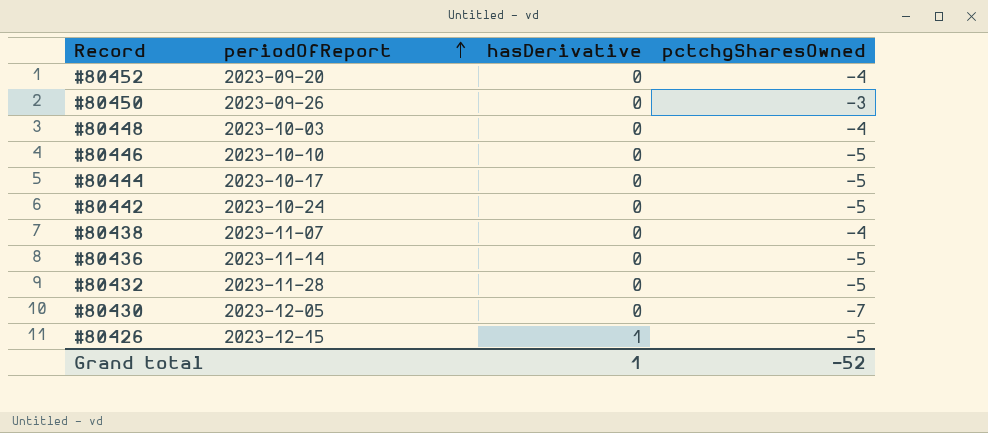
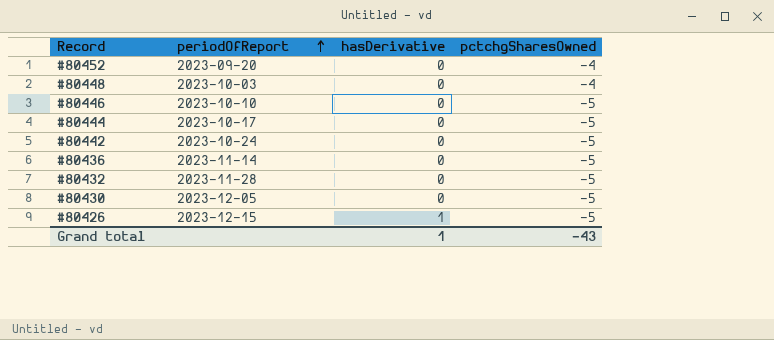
row #80450: 2023-09-26 | 0 | -3 -> none
row #80438: 2023-11-07 | 0 | -4 -> none
#80430 | pctchgSharesOwned: -7 -> -5
Grand total | pctchgSharesOwned: -52 -> -43

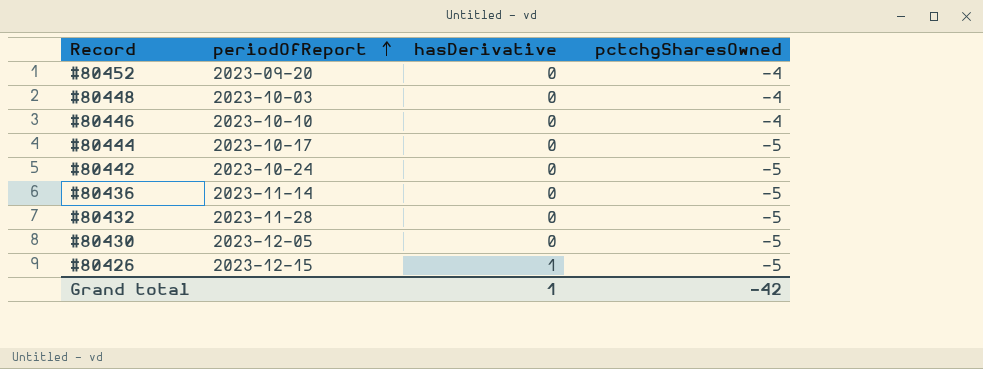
#80446 | pctchgSharesOwned: -5 -> -4
Grand total | pctchgSharesOwned: -43 -> -42

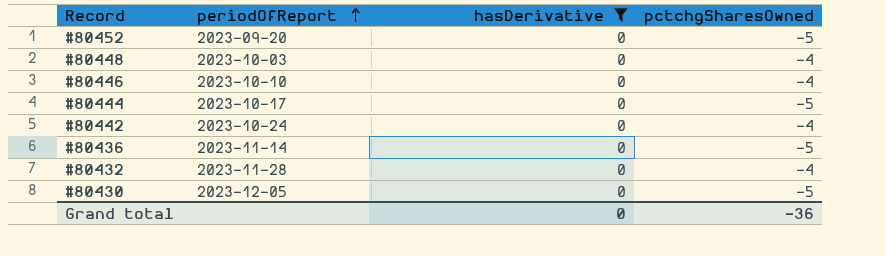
filter: none -> hasDerivative = 0
#80452 | pctchgSharesOwned: -4 -> -5
#80442 | pctchgSharesOwned: -5 -> -4
#80432 | pctchgSharesOwned: -5 -> -4
Grand total | hasDerivative: 1 -> 0
Grand total | pctchgSharesOwned: -42 -> -36

